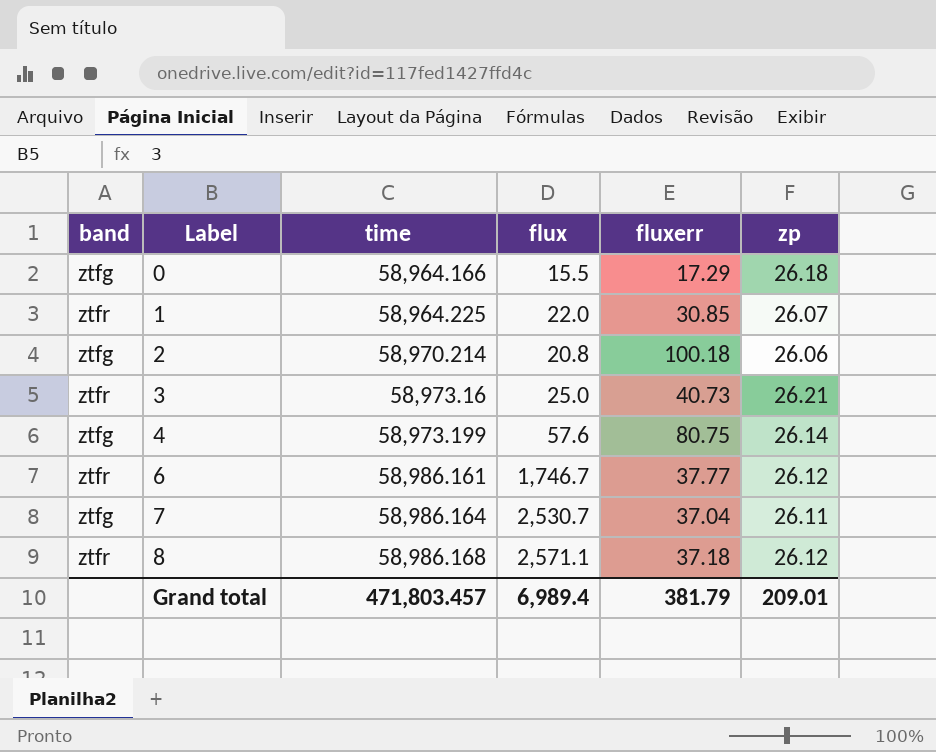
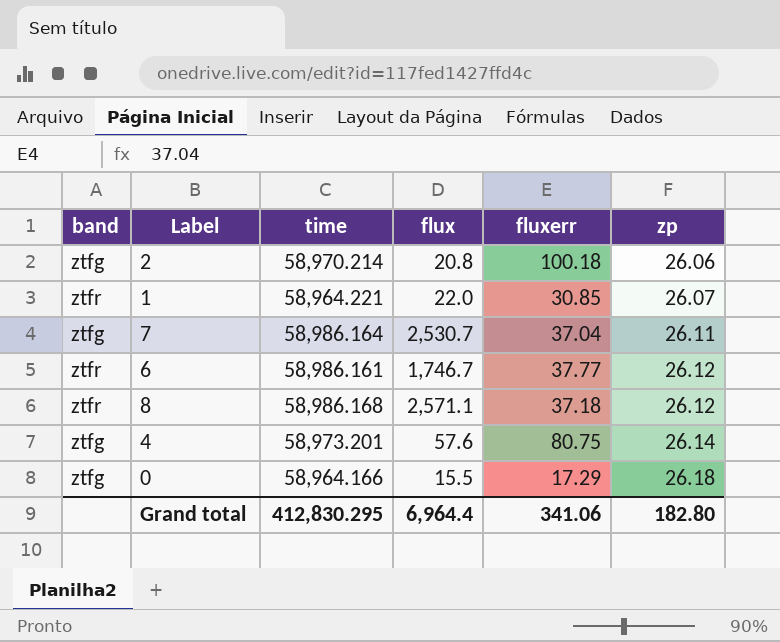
row order: Label ascending -> zp ascending
row 3: ztfr | 58,973.16 | 25.0 | 40.73 | 26.21 -> none
1 | time: 58,964.225 -> 58,964.221
4 | time: 58,973.199 -> 58,973.201
Grand total | time: 471,803.457 -> 412,830.295
Grand total | flux: 6,989.4 -> 6,964.4
Grand total | fluxerr: 381.79 -> 341.06
Grand total | zp: 209.01 -> 182.80

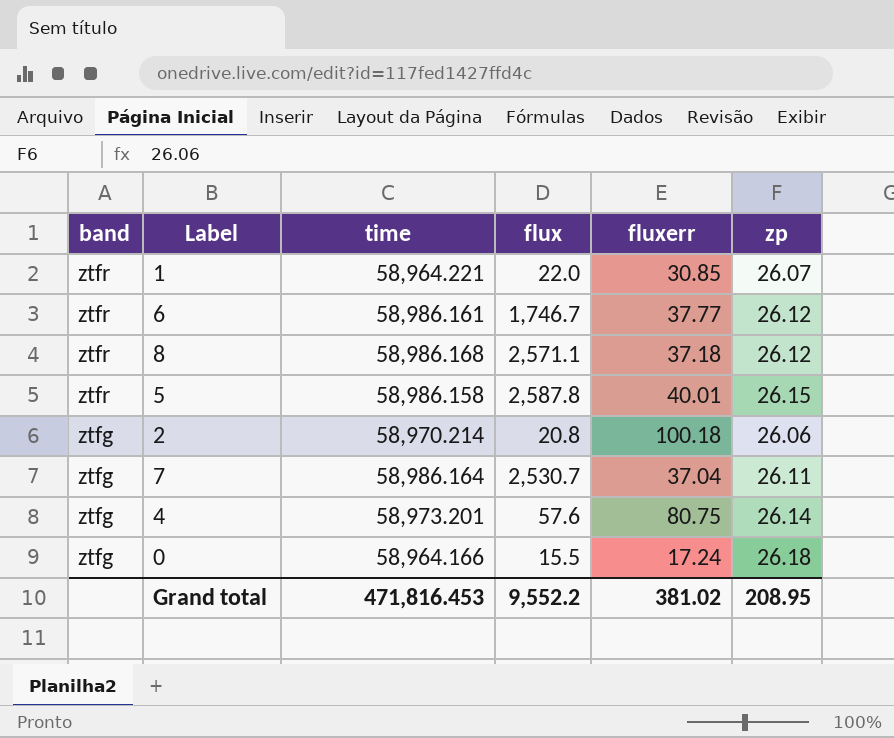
row order: zp ascending -> band descending
row 5: none -> ztfr | 58,986.158 | 2,587.8 | 40.01 | 26.15
0 | fluxerr: 17.29 -> 17.24
Grand total | time: 412,830.295 -> 471,816.453
Grand total | flux: 6,964.4 -> 9,552.2
Grand total | fluxerr: 341.06 -> 381.02
Grand total | zp: 182.80 -> 208.95

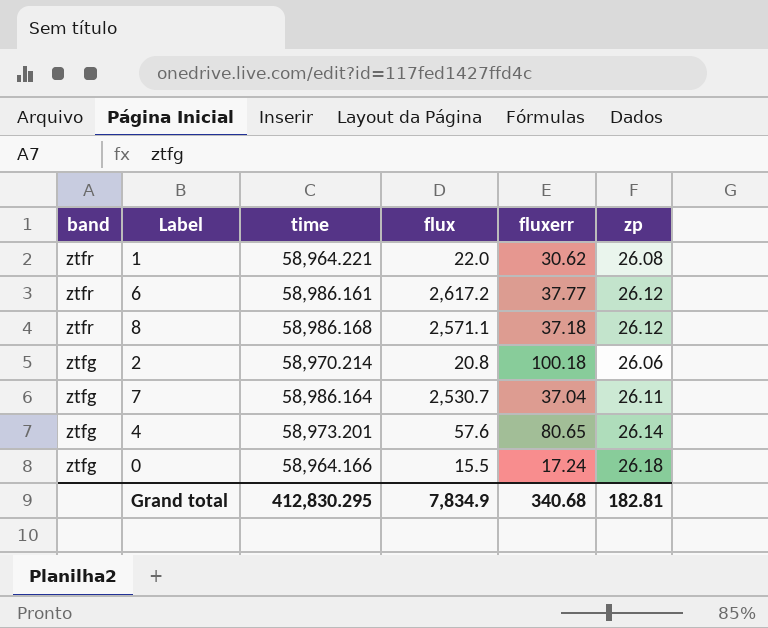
row 5: ztfr | 58,986.158 | 2,587.8 | 40.01 | 26.15 -> none
1 | fluxerr: 30.85 -> 30.62
1 | zp: 26.07 -> 26.08
6 | flux: 1,746.7 -> 2,617.2
4 | fluxerr: 80.75 -> 80.65
Grand total | time: 471,816.453 -> 412,830.295
Grand total | flux: 9,552.2 -> 7,834.9
Grand total | fluxerr: 381.02 -> 340.68
Grand total | zp: 208.95 -> 182.81

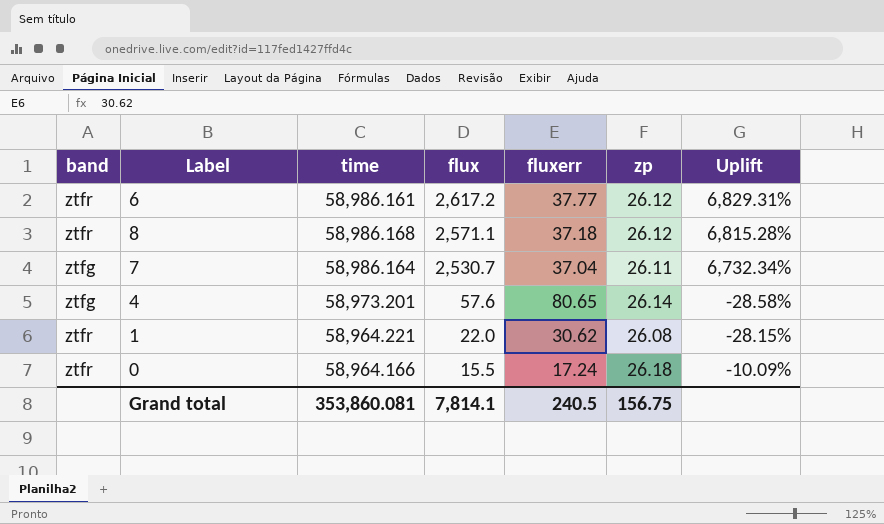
row order: band descending -> flux descending
column Uplift | formula: none -> ([flux] - [fluxerr]) / [fluxerr]
row 2: ztfg | 58,970.214 | 20.8 | 100.18 | 26.06 -> none
0 | band: ztfg -> ztfr
Grand total | time: 412,830.295 -> 353,860.081
Grand total | flux: 7,834.9 -> 7,814.1
Grand total | fluxerr: 340.68 -> 240.5
Grand total | zp: 182.81 -> 156.75

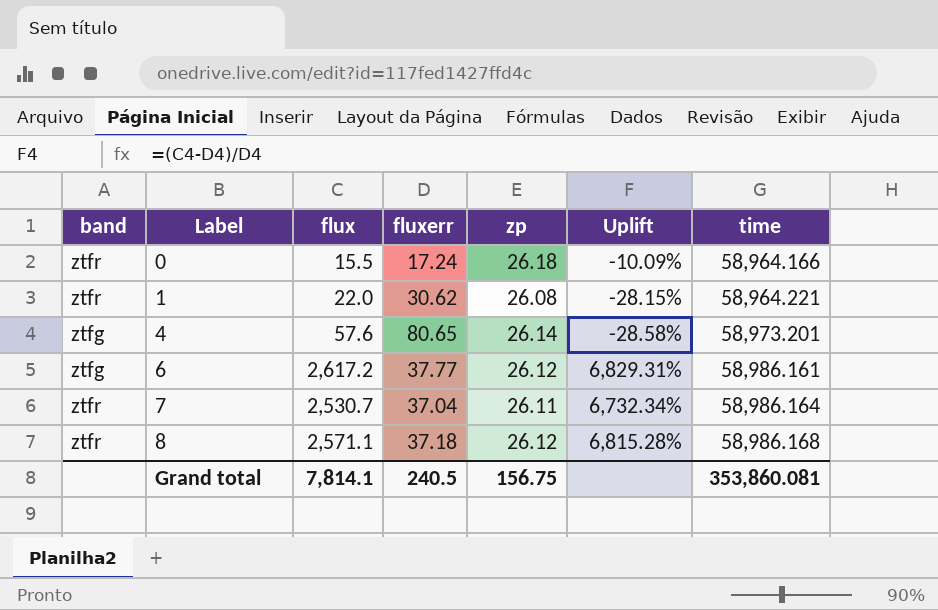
row order: flux descending -> Label ascending
column time | position: 3 -> 7
6 | band: ztfr -> ztfg
7 | band: ztfg -> ztfr

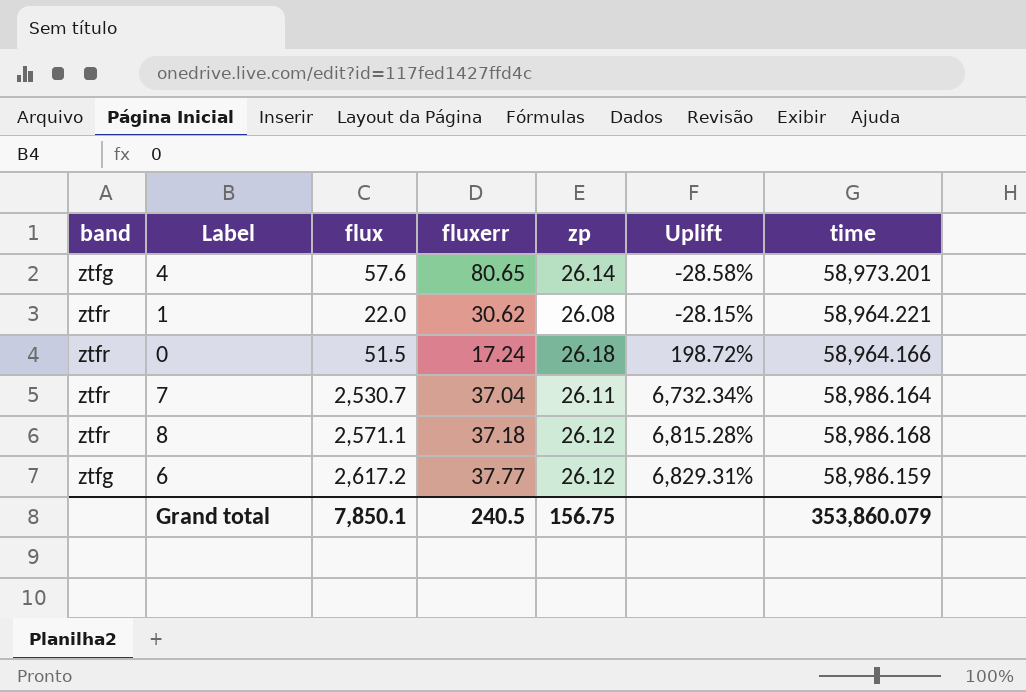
row order: Label ascending -> Uplift ascending
0 | flux: 15.5 -> 51.5
0 | Uplift: -10.09% -> 198.72%
6 | time: 58,986.161 -> 58,986.159
Grand total | flux: 7,814.1 -> 7,850.1
Grand total | time: 353,860.081 -> 353,860.079

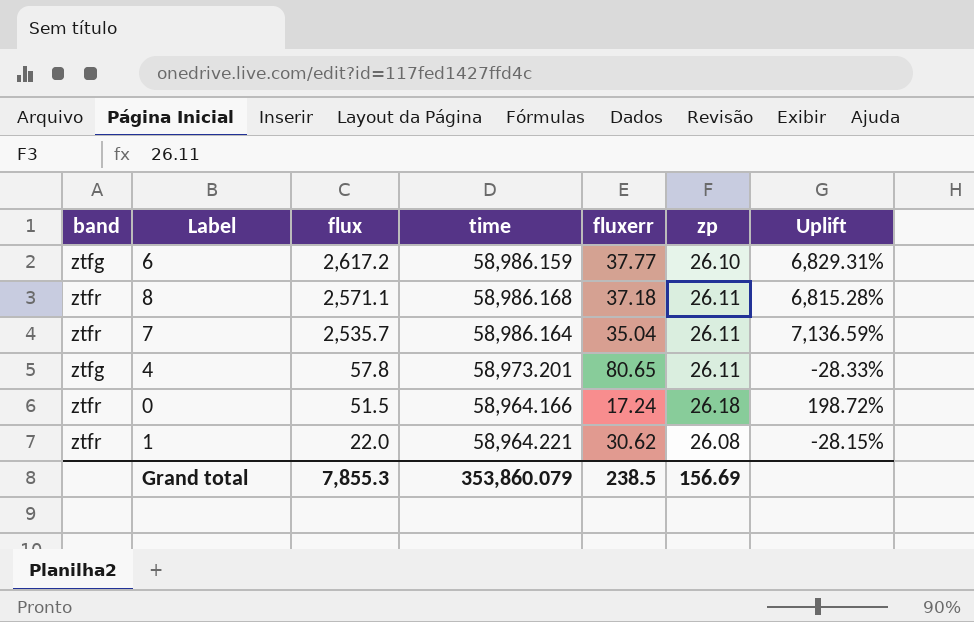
row order: Uplift ascending -> flux descending
column time | position: 7 -> 4
6 | zp: 26.12 -> 26.10
8 | zp: 26.12 -> 26.11
7 | flux: 2,530.7 -> 2,535.7
7 | fluxerr: 37.04 -> 35.04
7 | Uplift: 6,732.34% -> 7,136.59%
4 | flux: 57.6 -> 57.8
4 | zp: 26.14 -> 26.11
4 | Uplift: -28.58% -> -28.33%
Grand total | flux: 7,850.1 -> 7,855.3
Grand total | fluxerr: 240.5 -> 238.5
Grand total | zp: 156.75 -> 156.69

